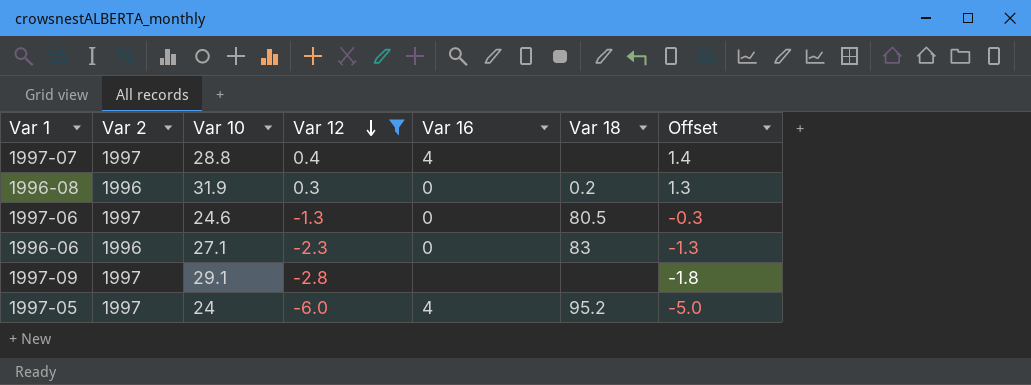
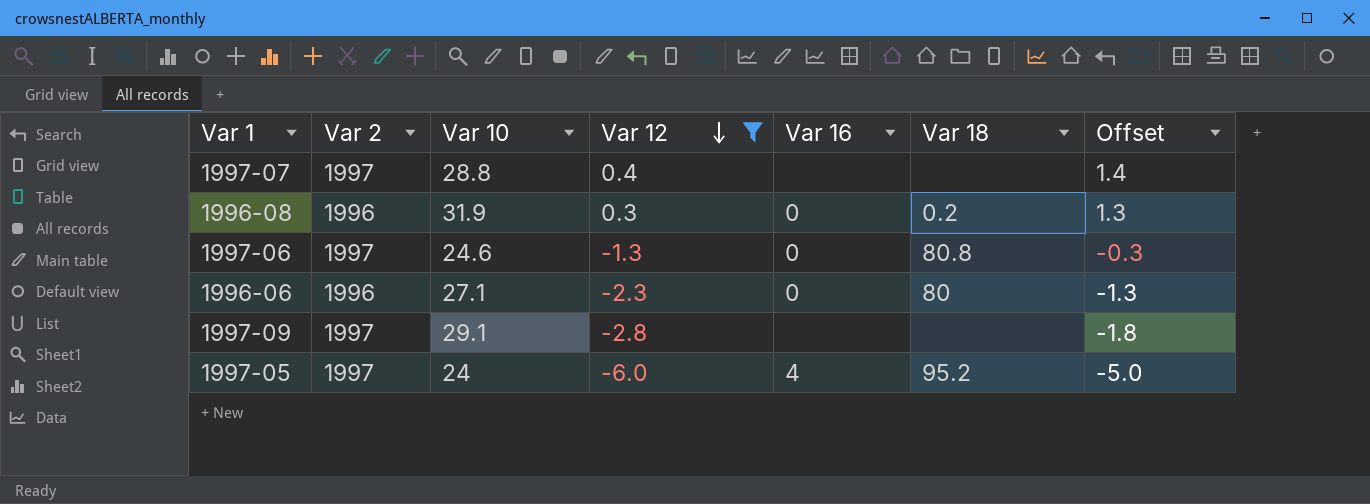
1997-07 | Var 16: 4 -> none
1997-06 | Var 18: 80.5 -> 80.8
1996-06 | Var 18: 83 -> 80

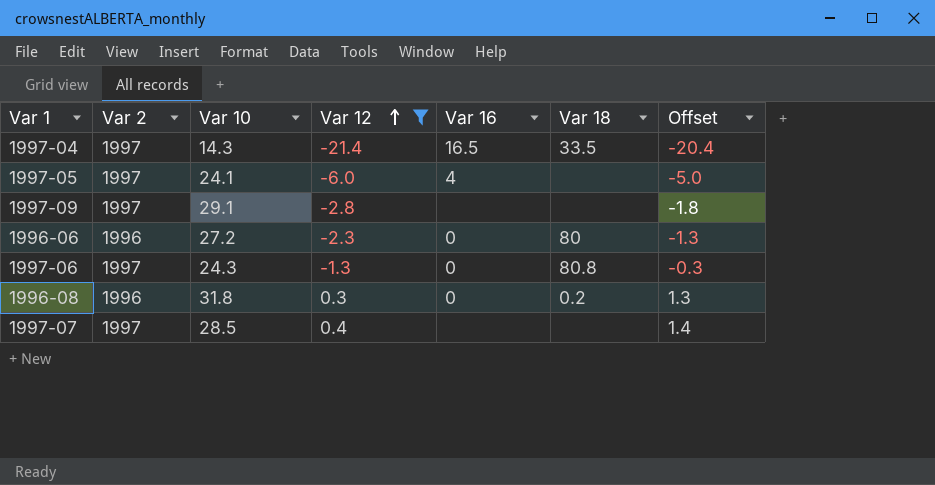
row order: Var 12 descending -> Var 12 ascending
row 1997-04: none -> 1997 | 14.3 | -21.4 | 16.5 | 33.5 | -20.4
1997-05 | Var 10: 24 -> 24.1
1997-05 | Var 18: 95.2 -> none
1996-06 | Var 10: 27.1 -> 27.2
1997-06 | Var 10: 24.6 -> 24.3
1996-08 | Var 10: 31.9 -> 31.8
1997-07 | Var 10: 28.8 -> 28.5

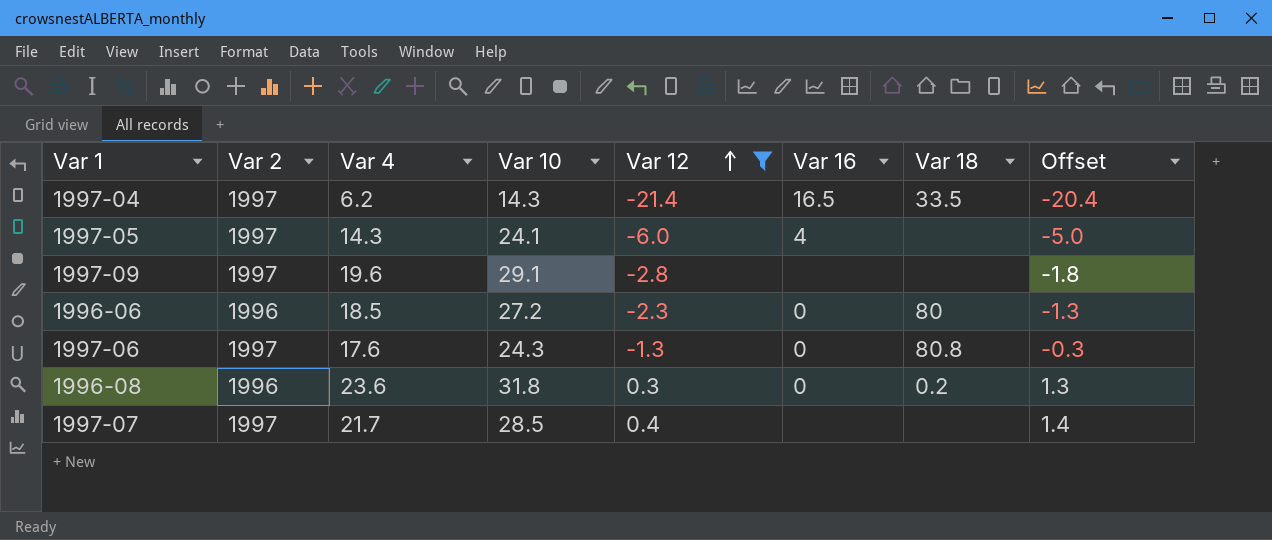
column Var 4 | position: none -> 3

